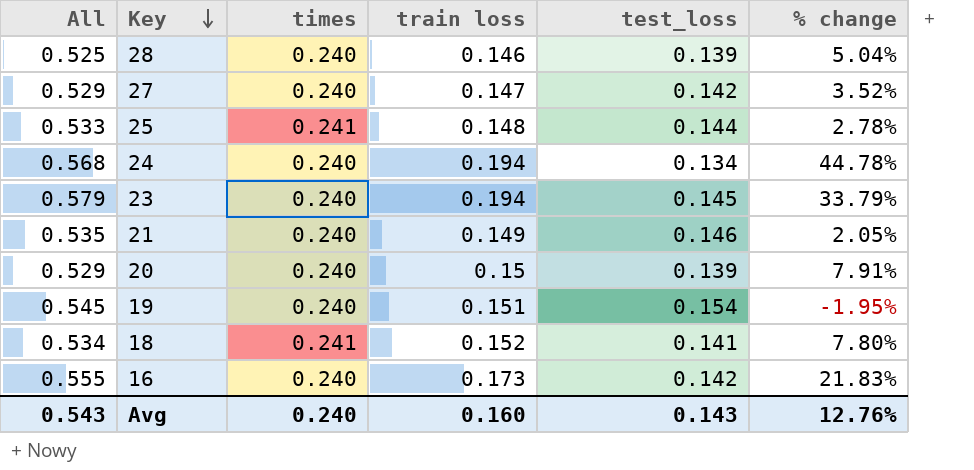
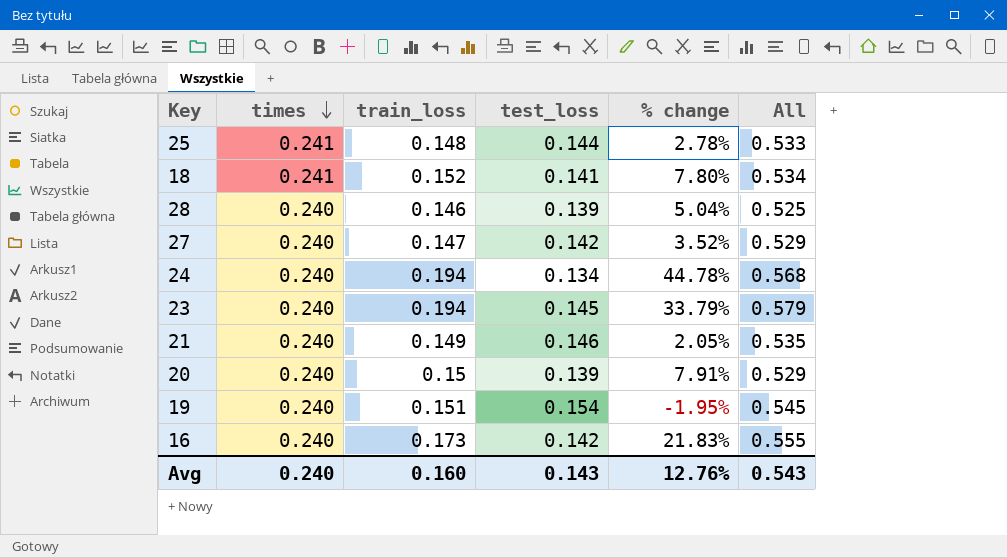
row order: Key descending -> times descending
column name: train loss -> train_loss
column All | position: 1 -> 6

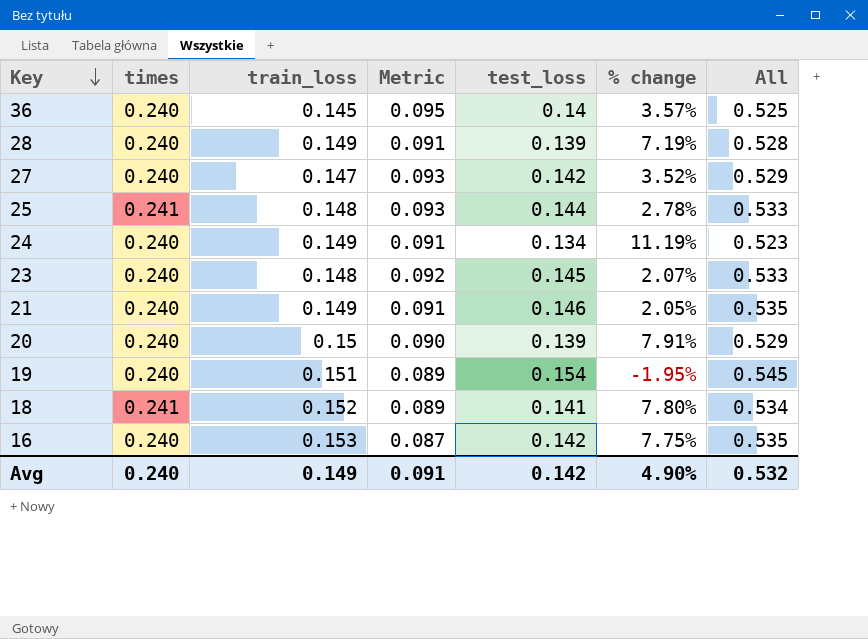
row order: times descending -> Key descending
column Metric | formula: none -> [times] - [train_loss]
row 36: none -> 0.240 | 0.145 | 0.095 | 0.14 | 3.57% | 0.525
28 | train_loss: 0.146 -> 0.149
28 | % change: 5.04% -> 7.19%
28 | All: 0.525 -> 0.528
24 | train_loss: 0.194 -> 0.149
24 | % change: 44.78% -> 11.19%
24 | All: 0.568 -> 0.523
23 | train_loss: 0.194 -> 0.148
23 | % change: 33.79% -> 2.07%
23 | All: 0.579 -> 0.533
16 | train_loss: 0.173 -> 0.153
16 | % change: 21.83% -> 7.75%
16 | All: 0.555 -> 0.535
Avg | train_loss: 0.160 -> 0.149
Avg | test_loss: 0.143 -> 0.142
Avg | % change: 12.76% -> 4.90%
Avg | All: 0.543 -> 0.532

